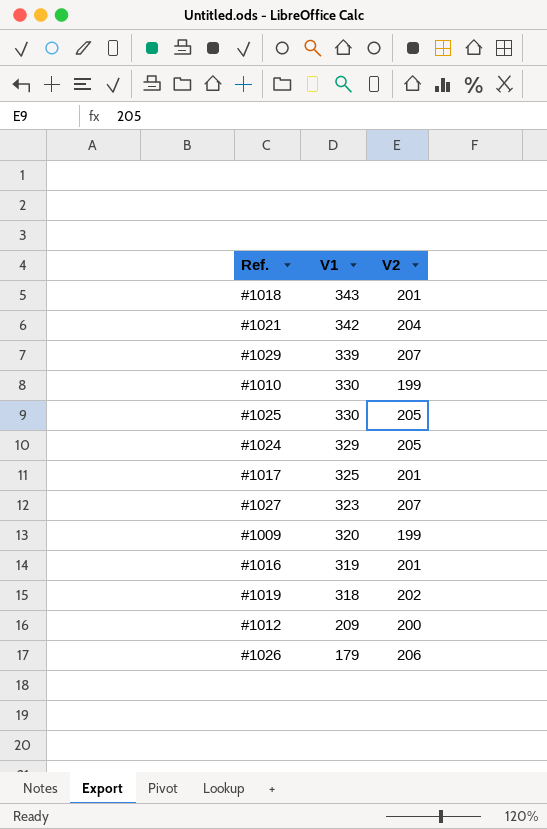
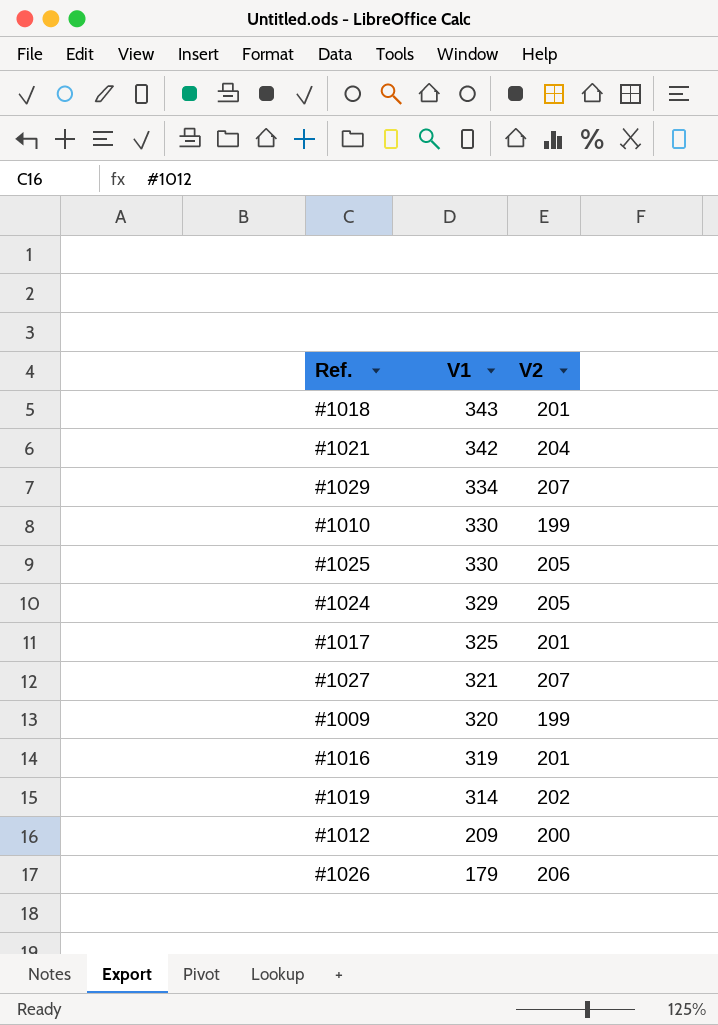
#1029 | V1: 339 -> 334
#1027 | V1: 323 -> 321
#1019 | V1: 318 -> 314

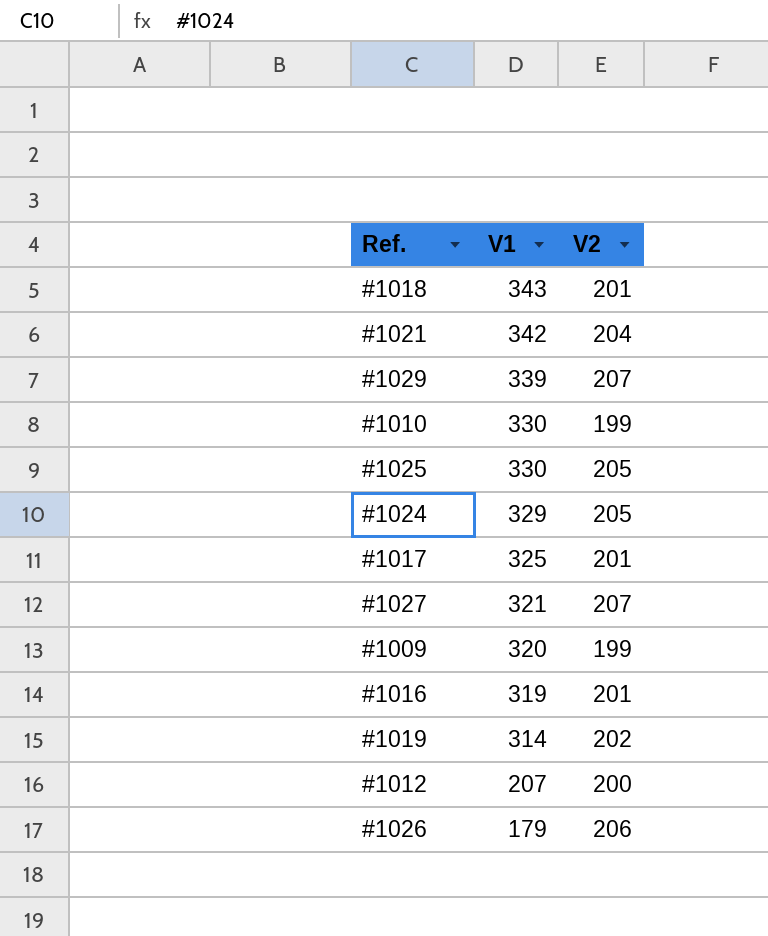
#1029 | V1: 334 -> 339
#1012 | V1: 209 -> 207

